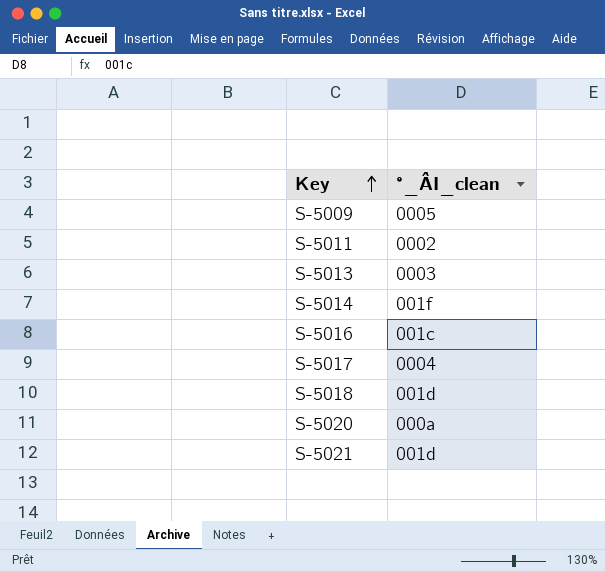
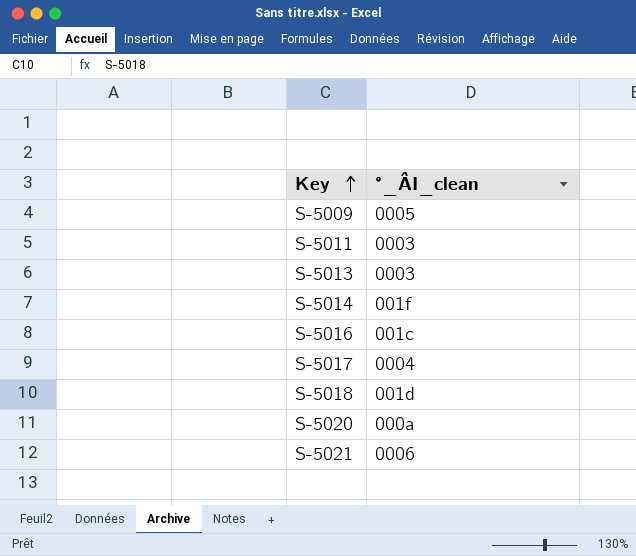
S-5011 | °_ÂI_clean: 0002 -> 0003
S-5021 | °_ÂI_clean: 001d -> 0006

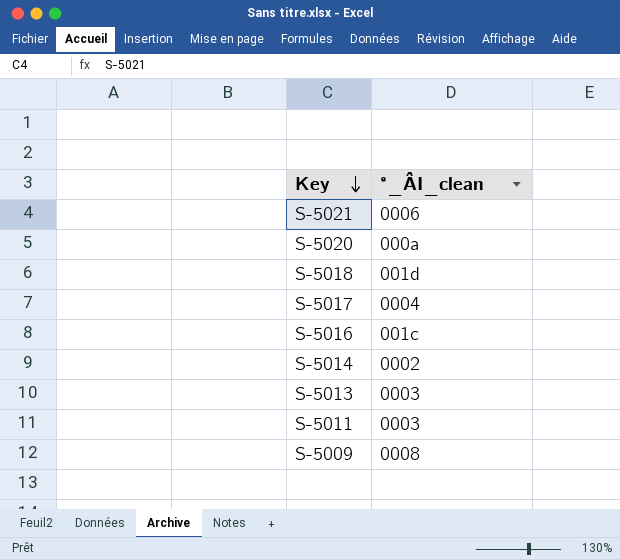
row order: Key ascending -> Key descending
S-5014 | °_ÂI_clean: 001f -> 0002
S-5009 | °_ÂI_clean: 0005 -> 0008

